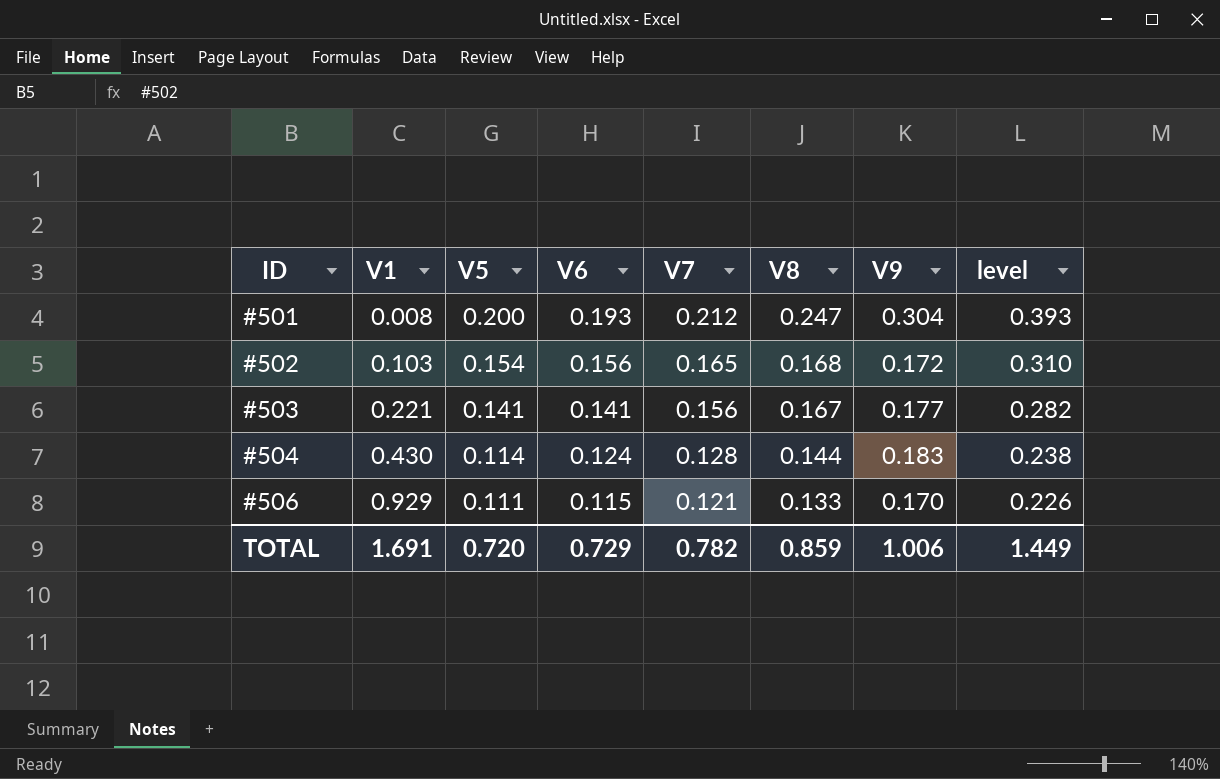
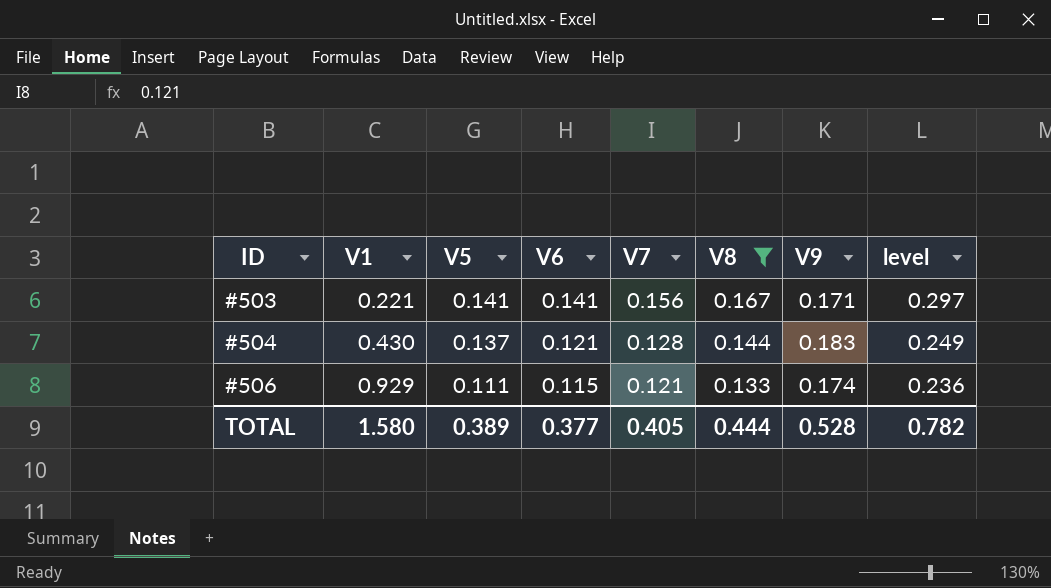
filter: none -> V8 <= 0.167
column level | formula: [V5] + [V6] -> [V6] + [V7]
#503 | V9: 0.177 -> 0.171
#504 | V5: 0.114 -> 0.137
#504 | V6: 0.124 -> 0.121
#506 | V9: 0.170 -> 0.174
TOTAL | V1: 1.691 -> 1.580
TOTAL | V5: 0.720 -> 0.389
TOTAL | V6: 0.729 -> 0.377
TOTAL | V7: 0.782 -> 0.405
TOTAL | V8: 0.859 -> 0.444
TOTAL | V9: 1.006 -> 0.528
TOTAL | level: 1.449 -> 0.782

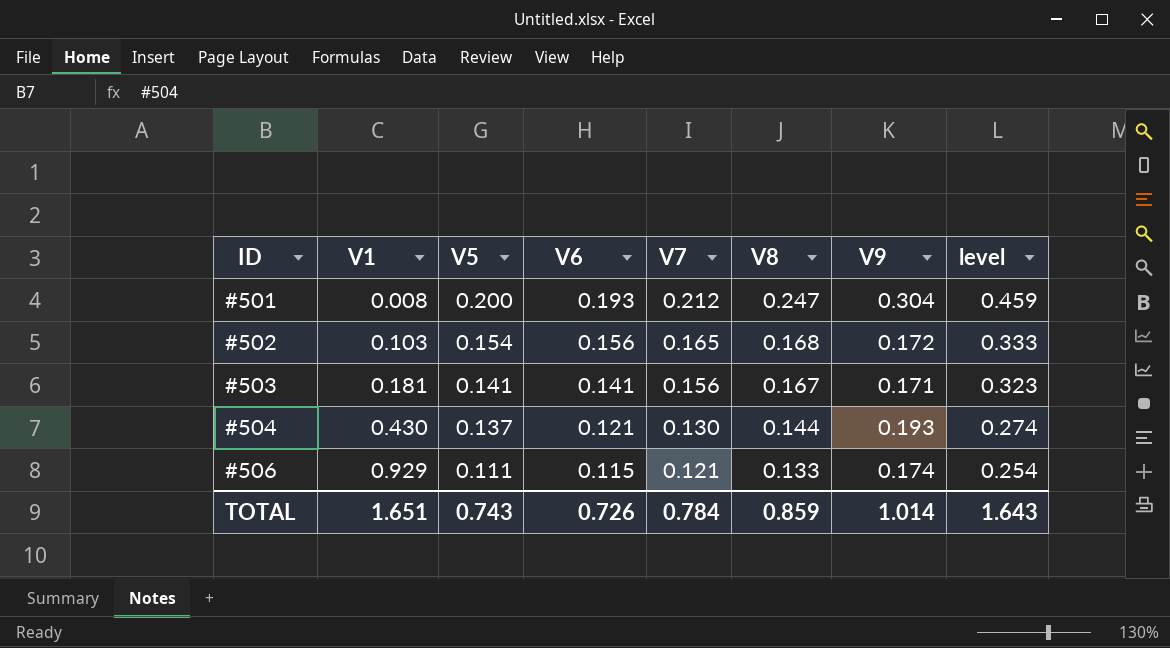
filter: V8 <= 0.167 -> none
column level | formula: [V6] + [V7] -> [V7] + [V8]
#503 | V1: 0.221 -> 0.181
#504 | V7: 0.128 -> 0.130
#504 | V9: 0.183 -> 0.193
TOTAL | V1: 1.580 -> 1.651
TOTAL | V5: 0.389 -> 0.743
TOTAL | V6: 0.377 -> 0.726
TOTAL | V7: 0.405 -> 0.784
TOTAL | V8: 0.444 -> 0.859
TOTAL | V9: 0.528 -> 1.014
TOTAL | level: 0.782 -> 1.643

